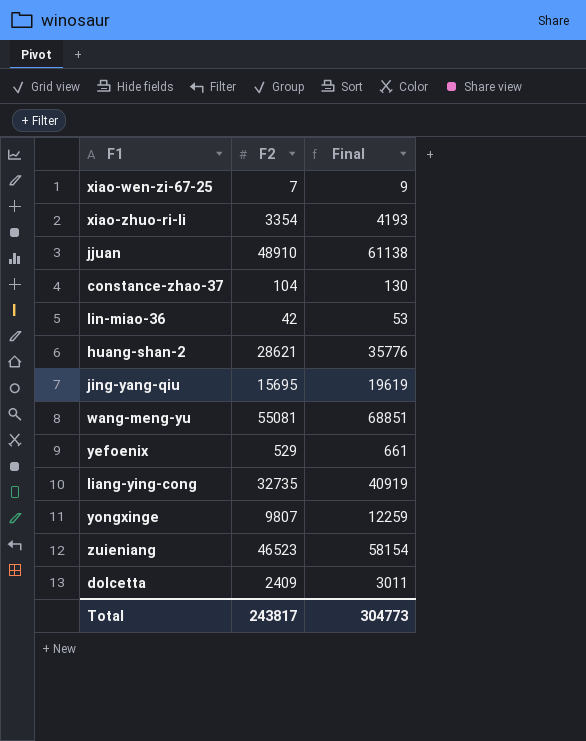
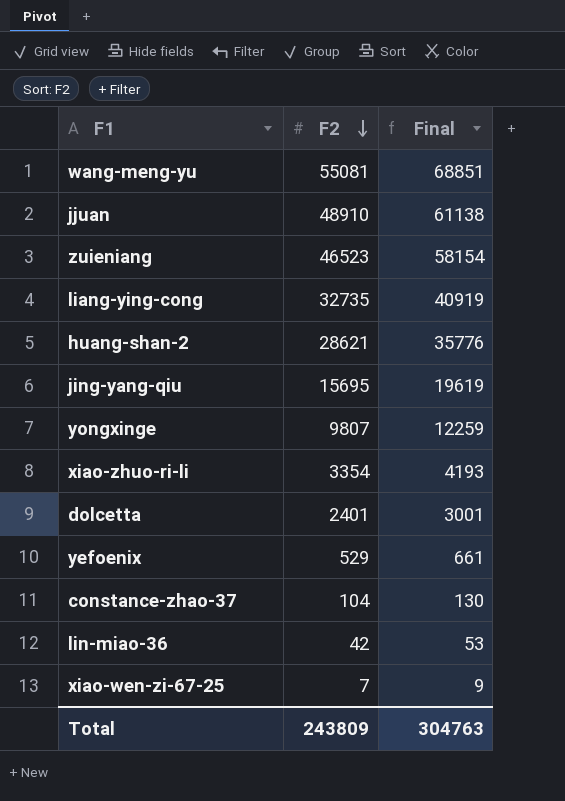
row order: none -> F2 descending
dolcetta | F2: 2409 -> 2401
dolcetta | Final: 3011 -> 3001
Total | F2: 243817 -> 243809
Total | Final: 304773 -> 304763

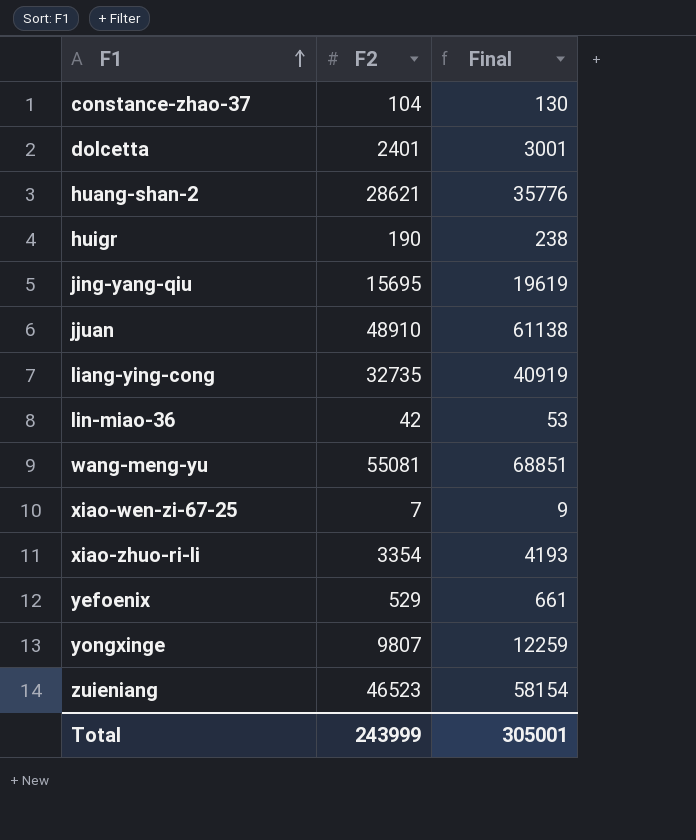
row order: F2 descending -> F1 ascending
row huigr: none -> 190 | 238
Total | F2: 243809 -> 243999
Total | Final: 304763 -> 305001

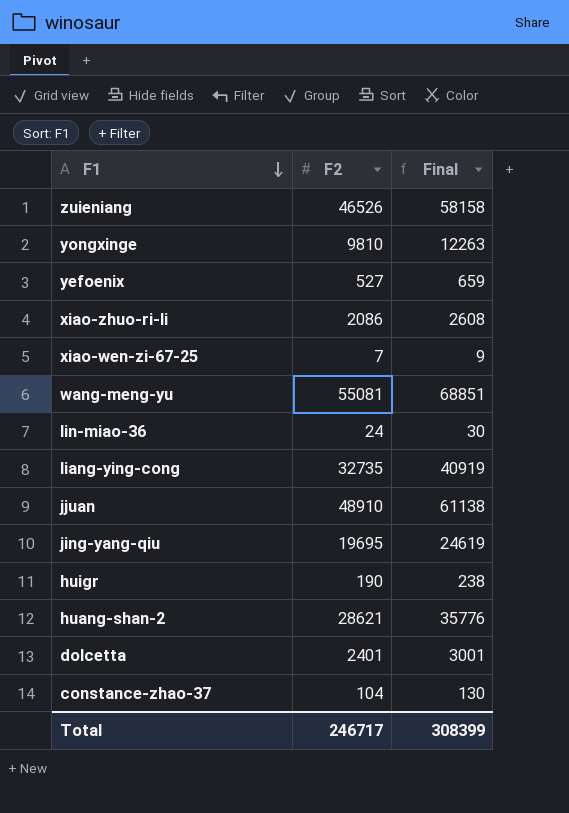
row order: F1 ascending -> F1 descending
zuieniang | F2: 46523 -> 46526
zuieniang | Final: 58154 -> 58158
yongxinge | F2: 9807 -> 9810
yongxinge | Final: 12259 -> 12263
yefoenix | F2: 529 -> 527
yefoenix | Final: 661 -> 659
xiao-zhuo-ri-li | F2: 3354 -> 2086
xiao-zhuo-ri-li | Final: 4193 -> 2608
lin-miao-36 | F2: 42 -> 24
lin-miao-36 | Final: 53 -> 30
jing-yang-qiu | F2: 15695 -> 19695
jing-yang-qiu | Final: 19619 -> 24619
Total | F2: 243999 -> 246717
Total | Final: 305001 -> 308399

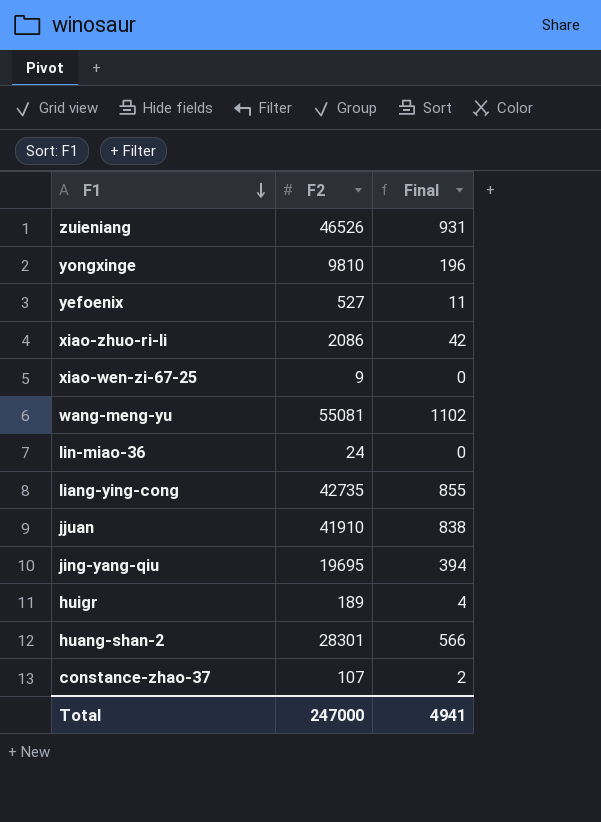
column Final | formula: [F2] * 1.25 -> [F2] * 0.02
row dolcetta: 2401 | 3001 -> none
xiao-wen-zi-67-25 | F2: 7 -> 9
liang-ying-cong | F2: 32735 -> 42735
jjuan | F2: 48910 -> 41910
huigr | F2: 190 -> 189
huang-shan-2 | F2: 28621 -> 28301
constance-zhao-37 | F2: 104 -> 107
Total | F2: 246717 -> 247000
Total | Final: 308399 -> 4941

